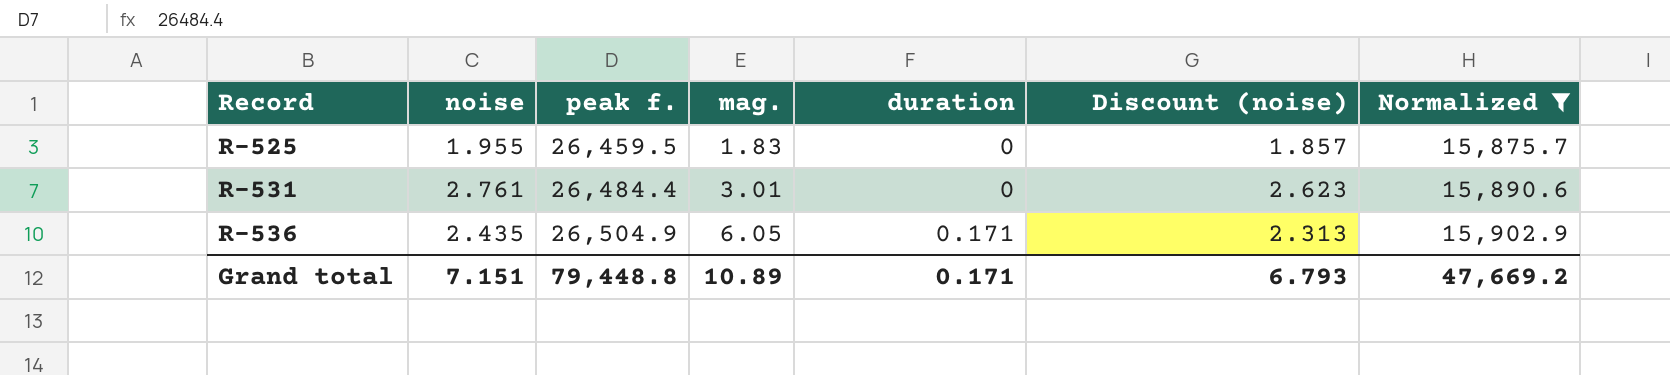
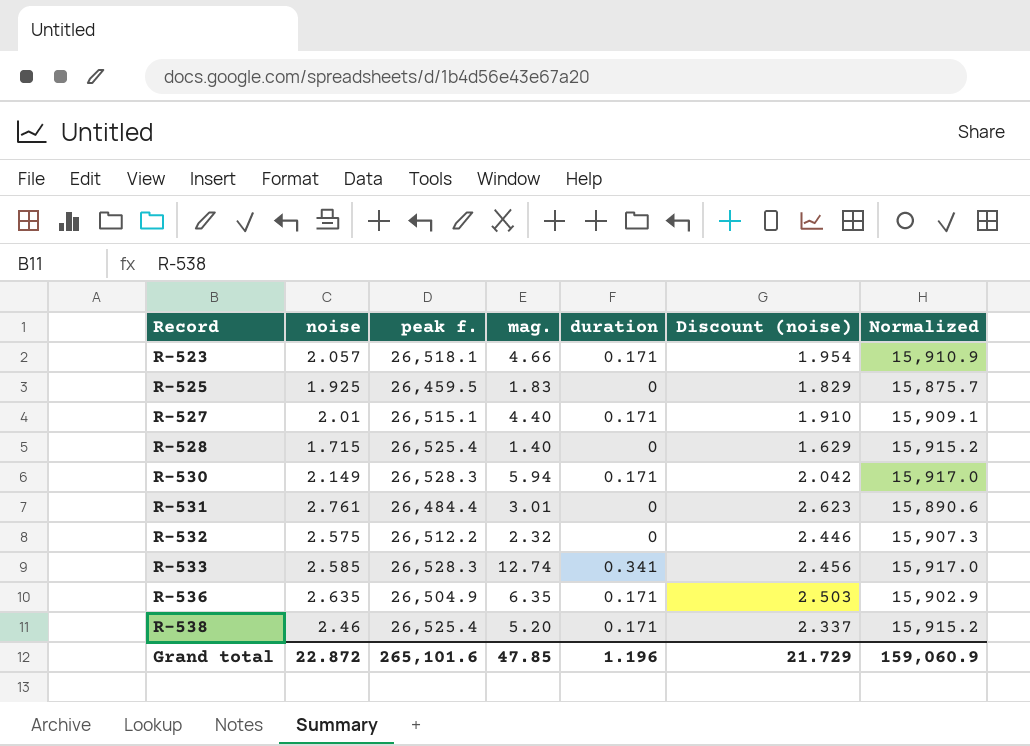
filter: Normalized <= 15,902.9 -> none
R-525 | noise: 1.955 -> 1.925
R-525 | Discount (noise): 1.857 -> 1.829
R-536 | noise: 2.435 -> 2.635
R-536 | mag.: 6.05 -> 6.35
R-536 | Discount (noise): 2.313 -> 2.503
Grand total | noise: 7.151 -> 22.872
Grand total | peak f.: 79,448.8 -> 265,101.6
Grand total | mag.: 10.89 -> 47.85
Grand total | duration: 0.171 -> 1.196
Grand total | Discount (noise): 6.793 -> 21.729
Grand total | Normalized: 47,669.2 -> 159,060.9

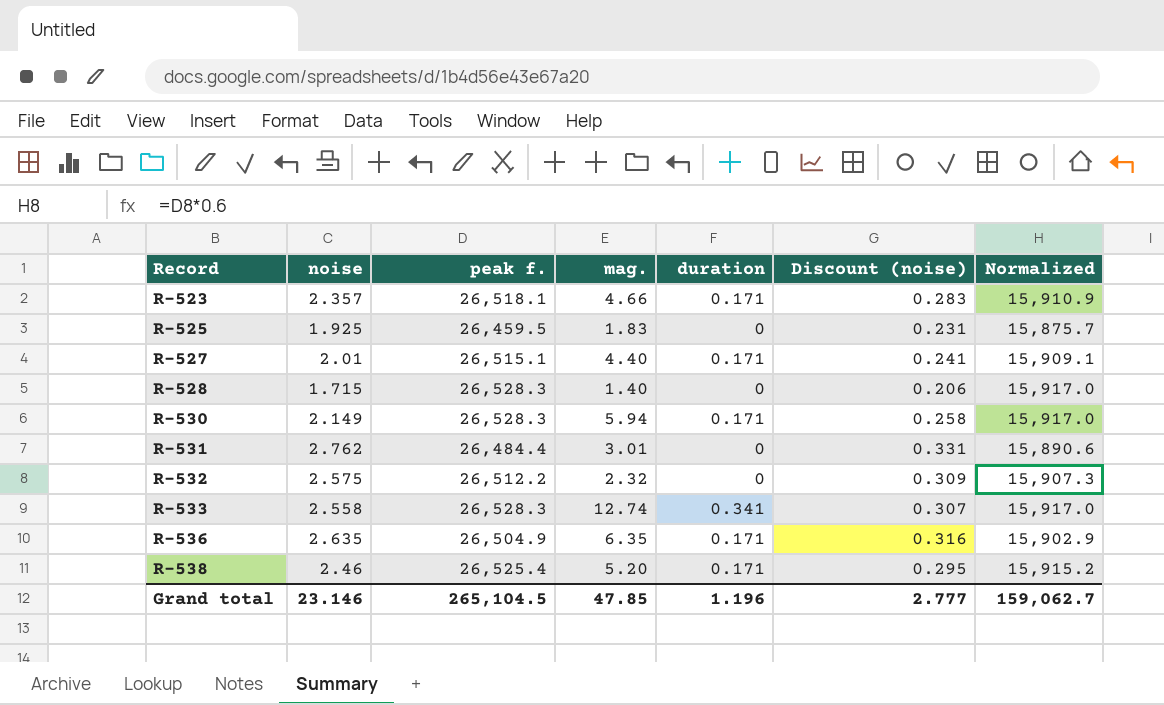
column Discount (noise) | formula: [noise] * 0.95 -> [noise] * 0.12
R-523 | noise: 2.057 -> 2.357
R-528 | peak f.: 26,525.4 -> 26,528.3
R-528 | Normalized: 15,915.2 -> 15,917.0
R-531 | noise: 2.761 -> 2.762
R-533 | noise: 2.585 -> 2.558
Grand total | noise: 22.872 -> 23.146
Grand total | peak f.: 265,101.6 -> 265,104.5
Grand total | Discount (noise): 21.729 -> 2.777
Grand total | Normalized: 159,060.9 -> 159,062.7

